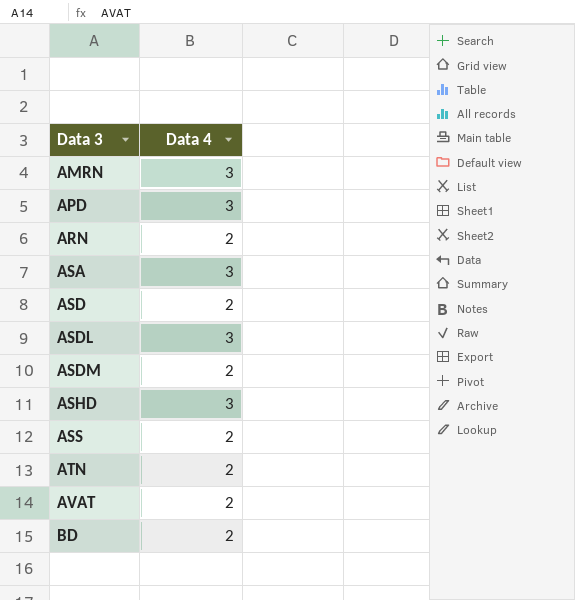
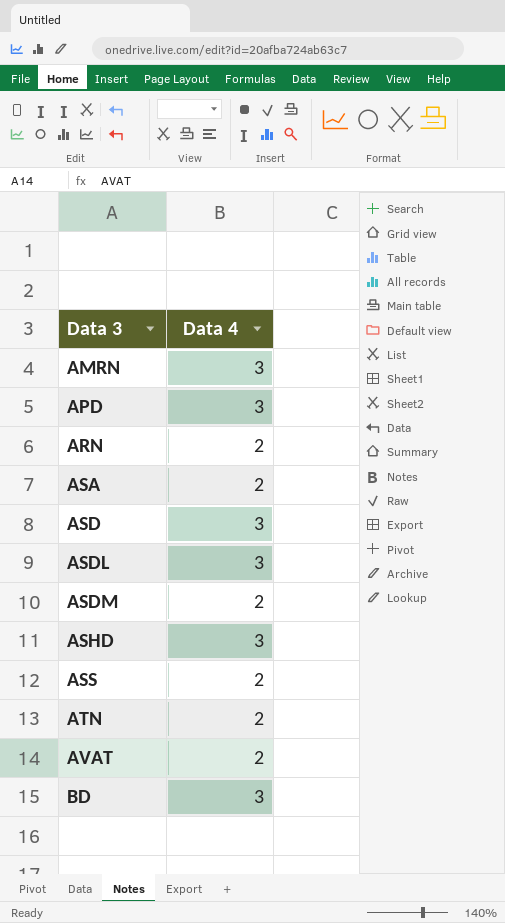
ASA | Data 4: 3 -> 2
ASD | Data 4: 2 -> 3
BD | Data 4: 2 -> 3

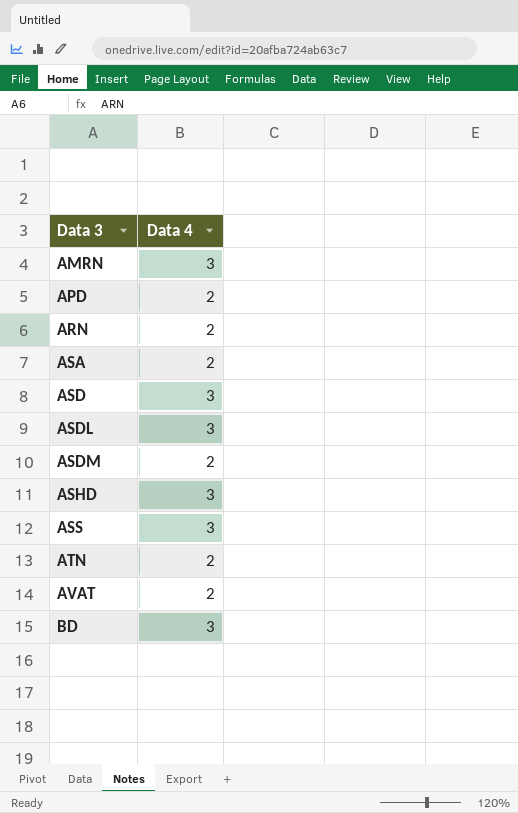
APD | Data 4: 3 -> 2
ASS | Data 4: 2 -> 3

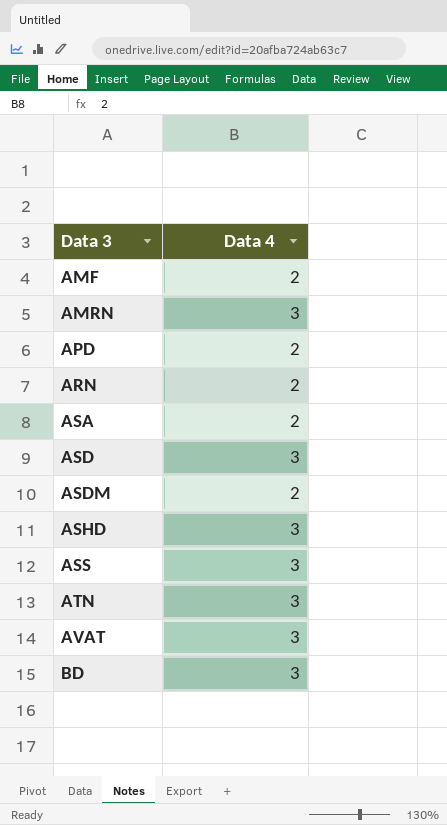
row ASDL: 3 -> none
row AMF: none -> 2
ATN | Data 4: 2 -> 3
AVAT | Data 4: 2 -> 3

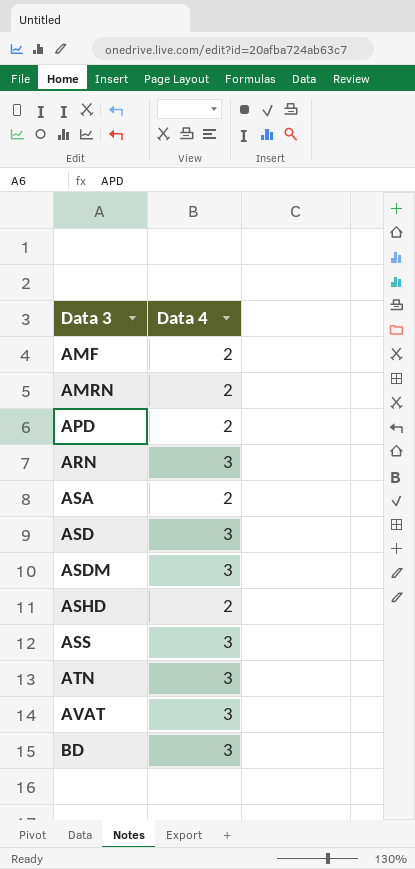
AMRN | Data 4: 3 -> 2
ARN | Data 4: 2 -> 3
ASDM | Data 4: 2 -> 3
ASHD | Data 4: 3 -> 2

